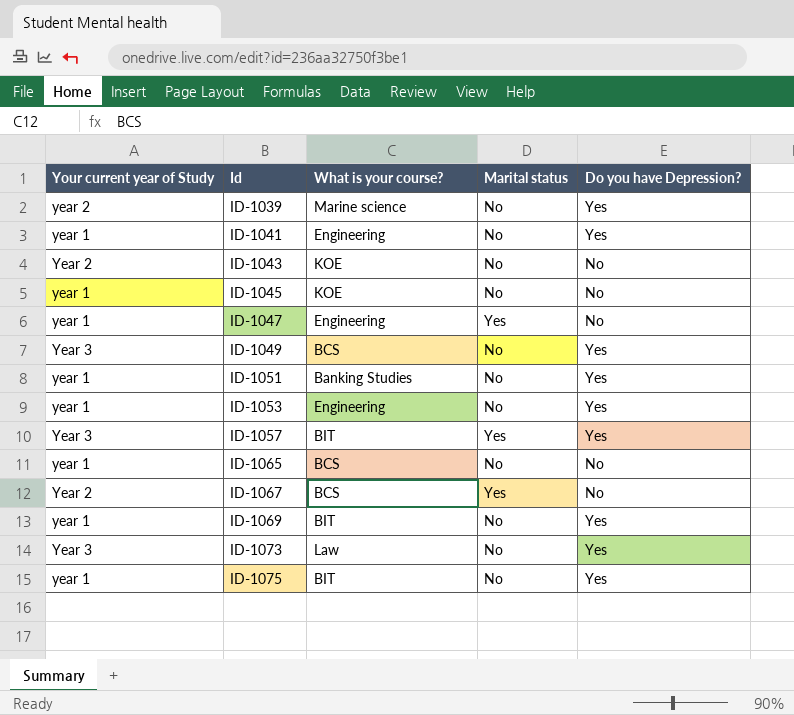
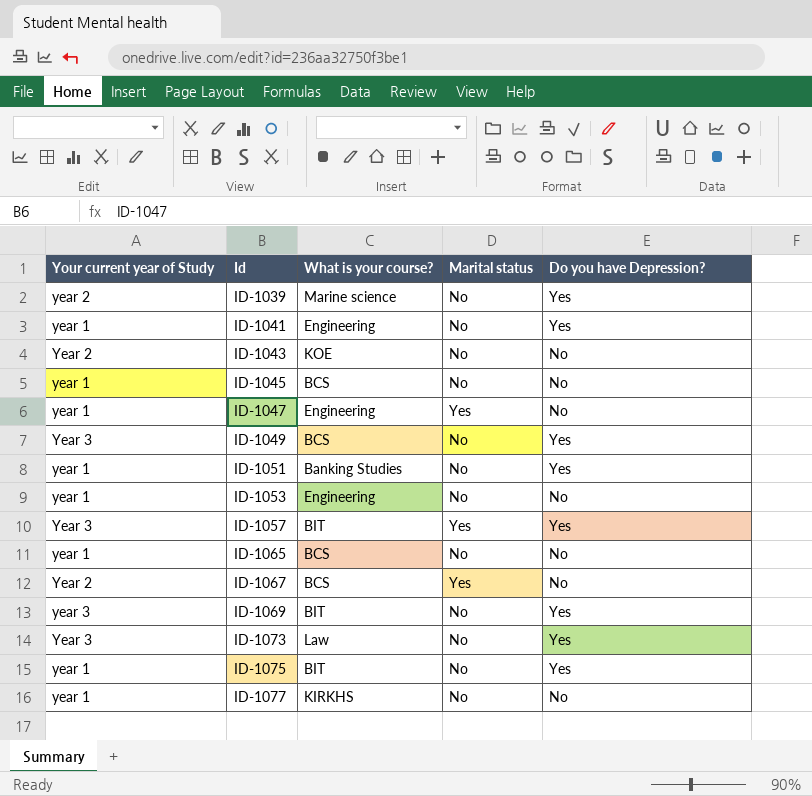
ID-1045 | What is your course?: KOE -> BCS
ID-1053 | Do you have Depression?: Yes -> No
ID-1069 | Your current year of Study: year 1 -> year 3
row ID-1077: none -> year 1 | KIRKHS | No | No

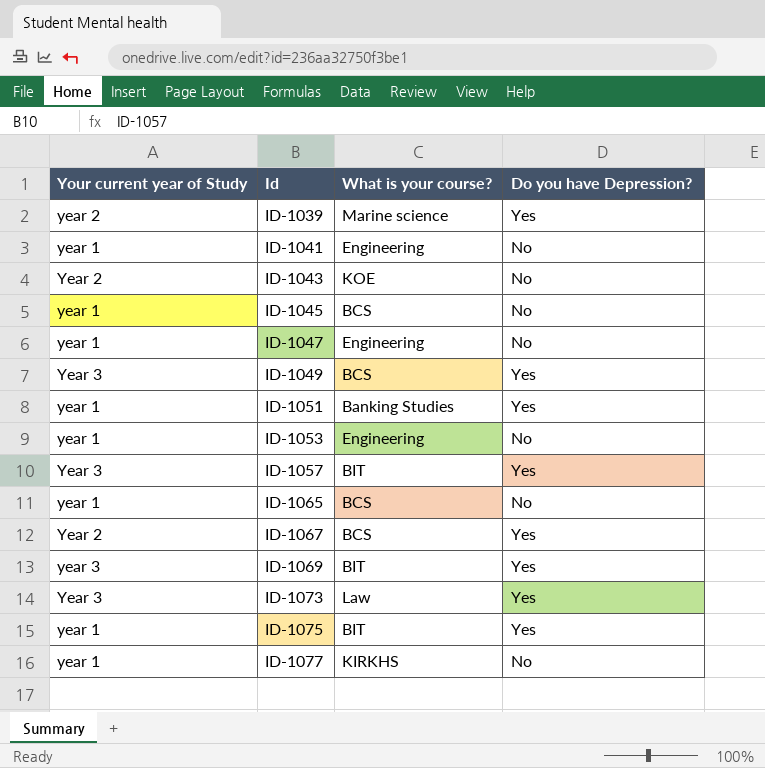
column Marital status | position: 4 -> none
ID-1041 | Do you have Depression?: Yes -> No
ID-1067 | Do you have Depression?: No -> Yes

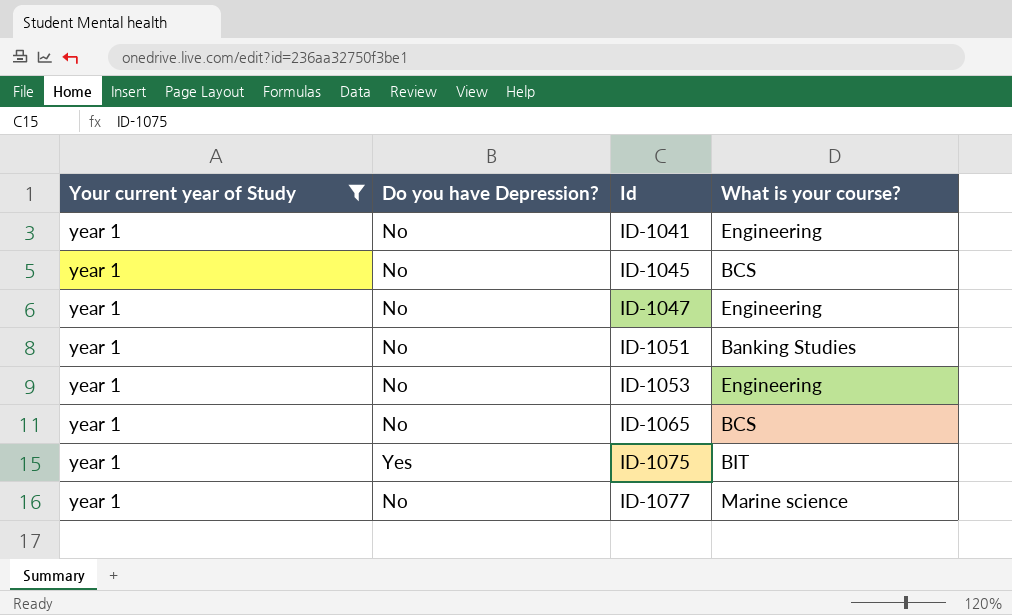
filter: none -> Your current year of Study = year 1
column Do you have Depression? | position: 4 -> 2
ID-1051 | Do you have Depression?: Yes -> No
ID-1077 | What is your course?: KIRKHS -> Marine science

